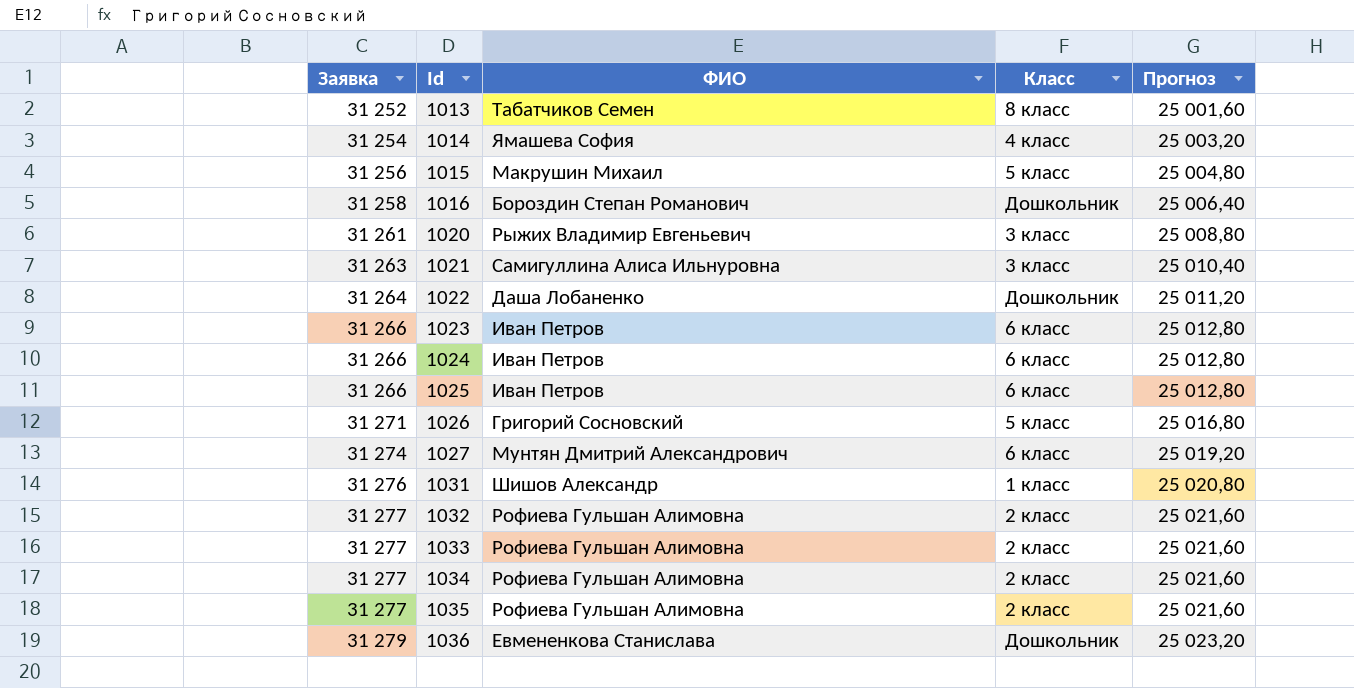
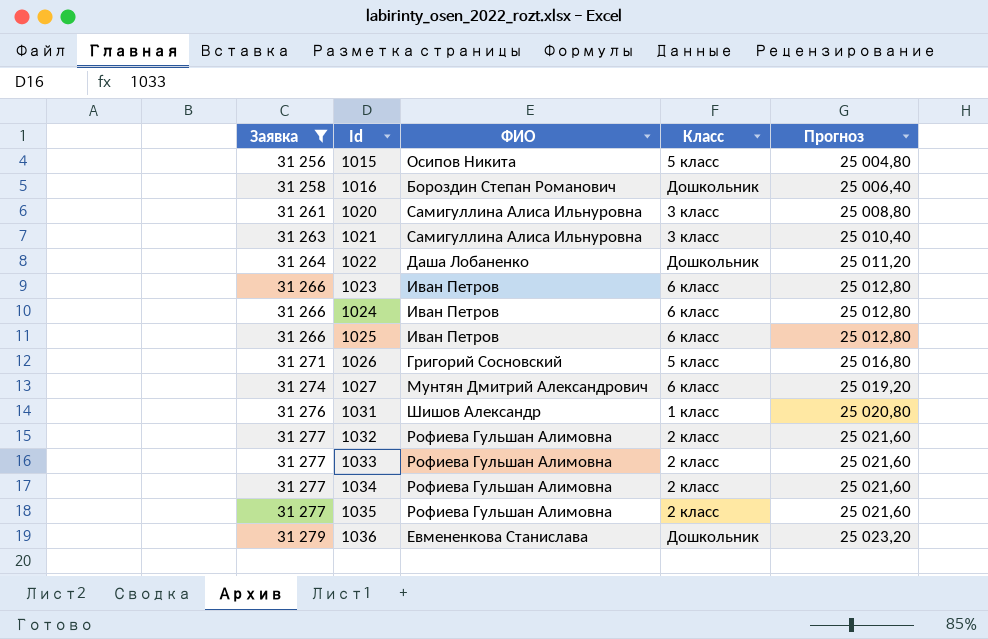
filter: none -> Заявка >= 31 256
1015 | ФИО: Макрушин Михаил -> Осипов Никита
1020 | ФИО: Рыжих Владимир Евгеньевич -> Самигуллина Алиса Ильнуровна

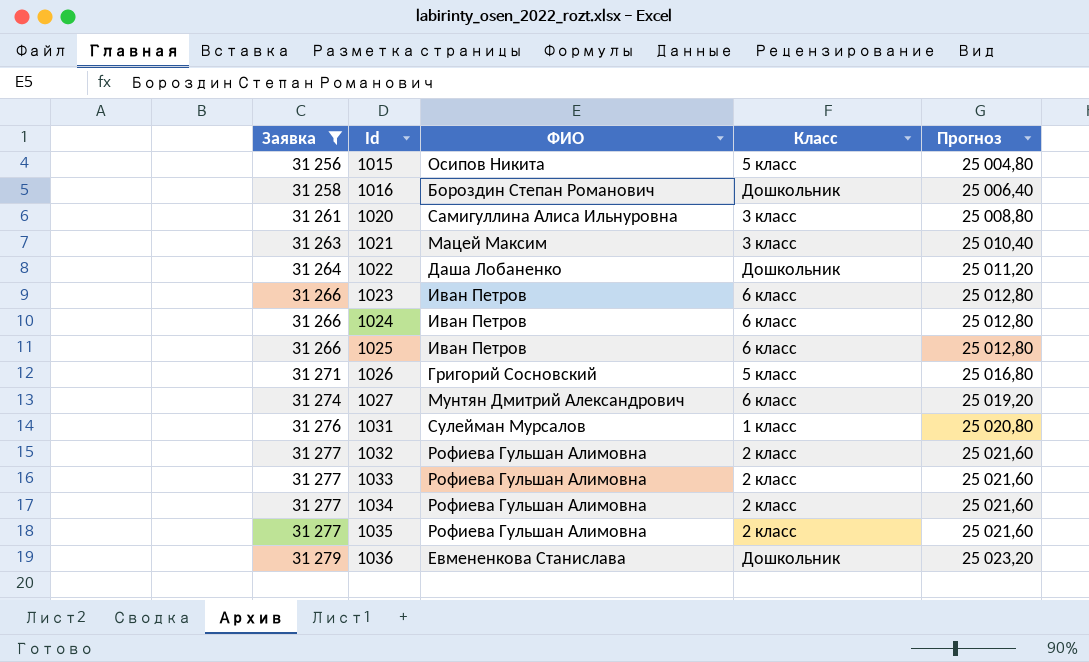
1021 | ФИО: Самигуллина Алиса Ильнуровна -> Мацей Максим
1031 | ФИО: Шишов Александр -> Сулейман Мурсалов

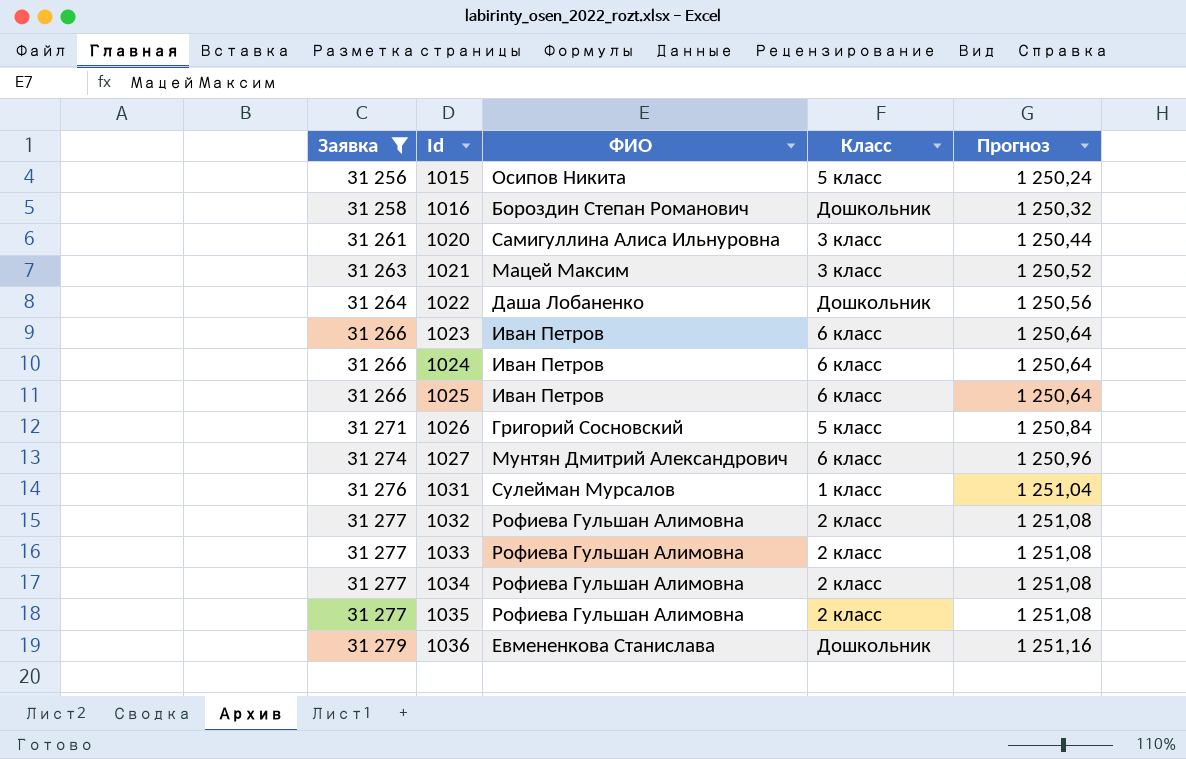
column Прогноз | formula: [Заявка] * 0,8 -> [Заявка] * 0,04

